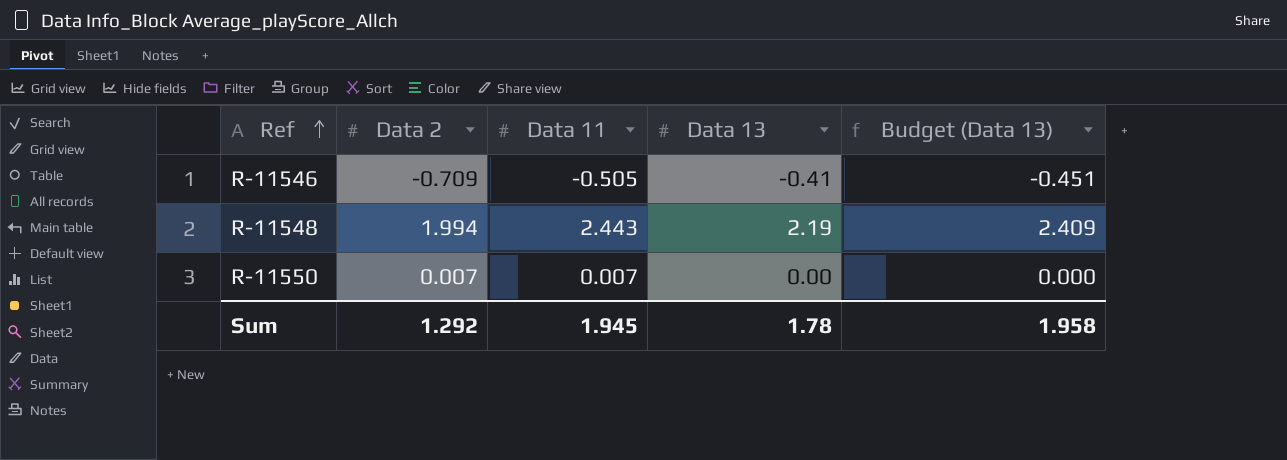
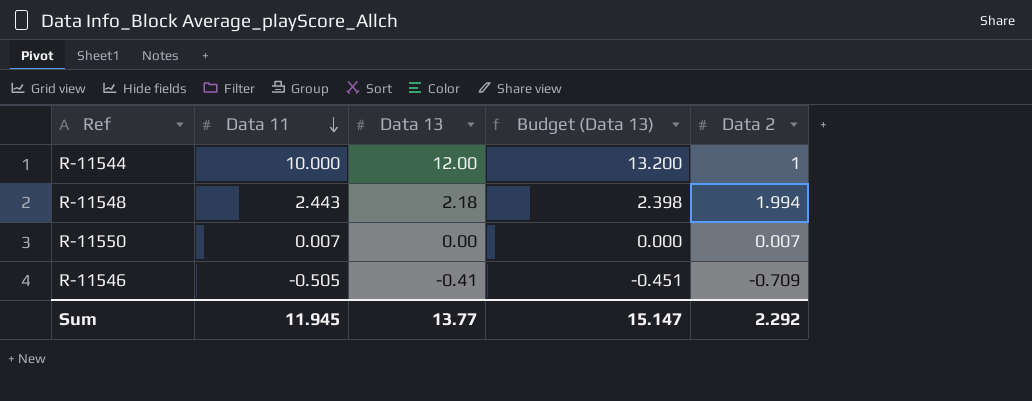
row order: Ref ascending -> Data 11 descending
column Data 2 | position: 2 -> 5
row R-11544: none -> 10.000 | 12.00 | 13.200 | 1
R-11548 | Data 13: 2.19 -> 2.18
R-11548 | Budget (Data 13): 2.409 -> 2.398
Sum | Data 11: 1.945 -> 11.945
Sum | Data 13: 1.78 -> 13.77
Sum | Budget (Data 13): 1.958 -> 15.147
Sum | Data 2: 1.292 -> 2.292

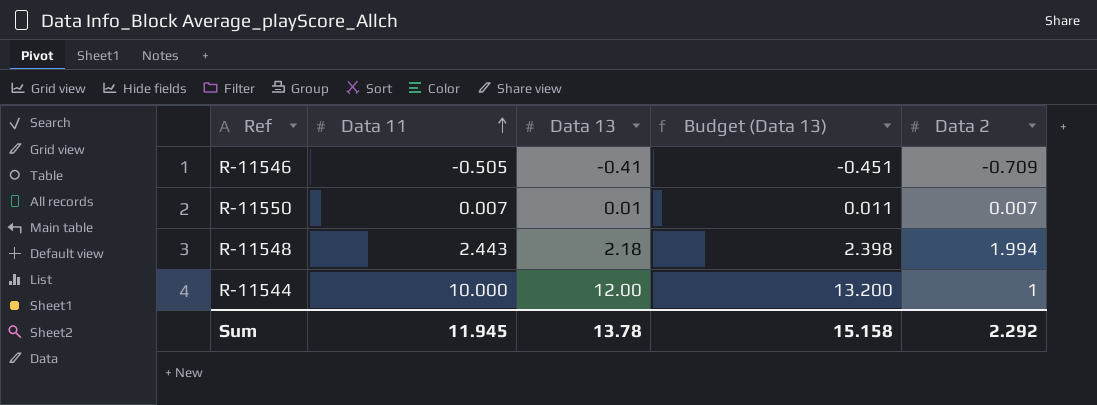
row order: Data 11 descending -> Data 11 ascending
R-11550 | Data 13: 0.00 -> 0.01
R-11550 | Budget (Data 13): 0.000 -> 0.011
Sum | Data 13: 13.77 -> 13.78
Sum | Budget (Data 13): 15.147 -> 15.158

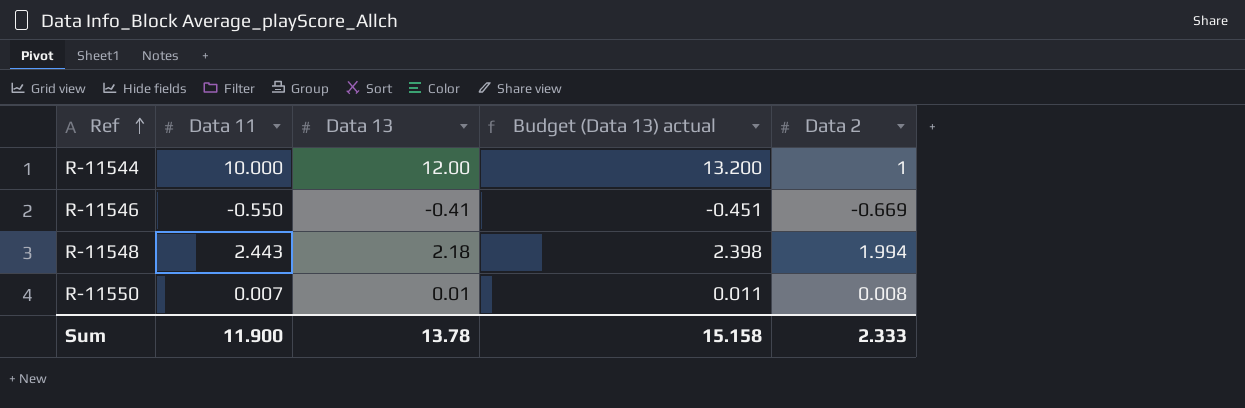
row order: Data 11 ascending -> Ref ascending
column name: Budget (Data 13) -> Budget (Data 13) actual
R-11546 | Data 11: -0.505 -> -0.550
R-11546 | Data 2: -0.709 -> -0.669
R-11550 | Data 2: 0.007 -> 0.008
Sum | Data 11: 11.945 -> 11.900
Sum | Data 2: 2.292 -> 2.333

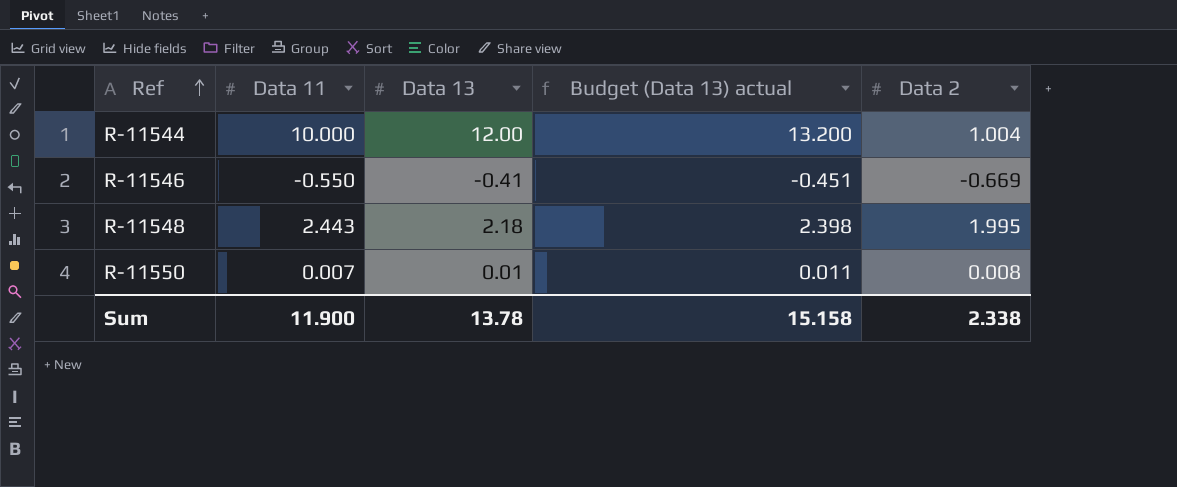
R-11544 | Data 2: 1 -> 1.004
R-11548 | Data 2: 1.994 -> 1.995
Sum | Data 2: 2.333 -> 2.338

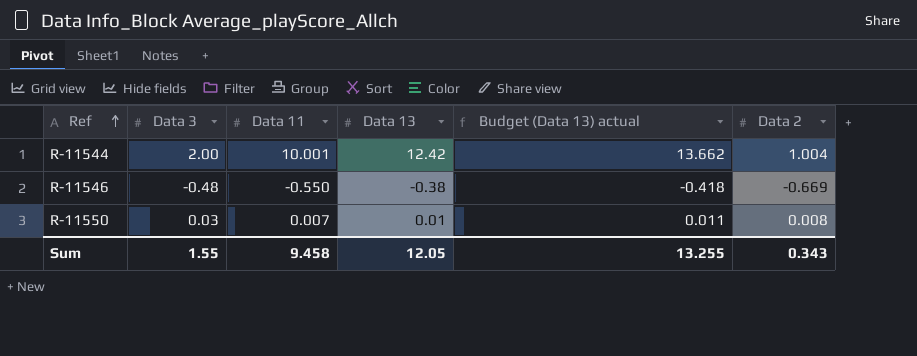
column Data 3 | position: none -> 2
row R-11548: 2.443 | 2.18 | 2.398 | 1.995 -> none
R-11544 | Data 11: 10.000 -> 10.001
R-11544 | Data 13: 12.00 -> 12.42
R-11544 | Budget (Data 13) actual: 13.200 -> 13.662
R-11546 | Data 13: -0.41 -> -0.38
R-11546 | Budget (Data 13) actual: -0.451 -> -0.418
Sum | Data 11: 11.900 -> 9.458
Sum | Data 13: 13.78 -> 12.05
Sum | Budget (Data 13) actual: 15.158 -> 13.255
Sum | Data 2: 2.338 -> 0.343

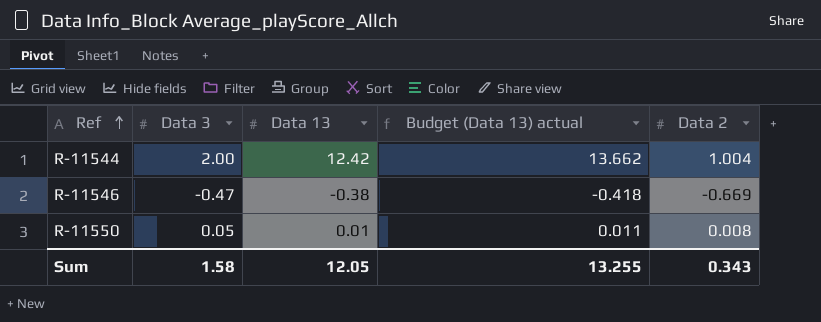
column Data 11 | position: 3 -> none
R-11546 | Data 3: -0.48 -> -0.47
R-11550 | Data 3: 0.03 -> 0.05
Sum | Data 3: 1.55 -> 1.58

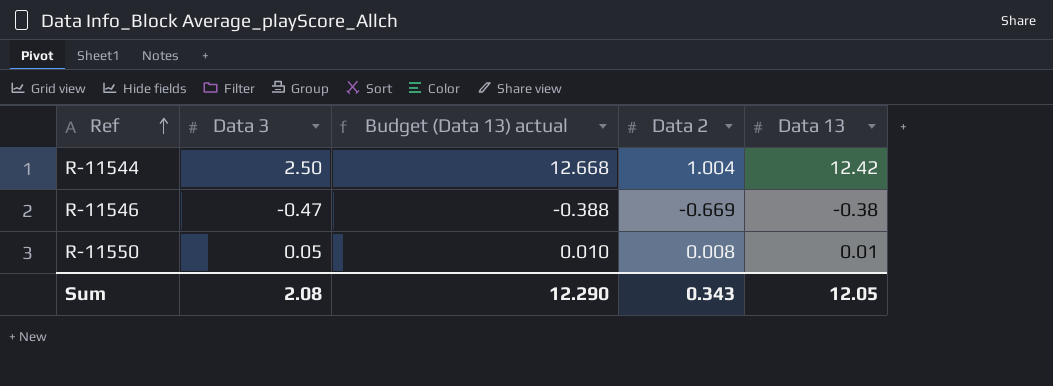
column Budget (Data 13) actual | formula: [Data 13] * 1.1 -> [Data 13] * 1.02
column Data 13 | position: 3 -> 5
R-11544 | Data 3: 2.00 -> 2.50
Sum | Data 3: 1.58 -> 2.08
Sum | Budget (Data 13) actual: 13.255 -> 12.290

